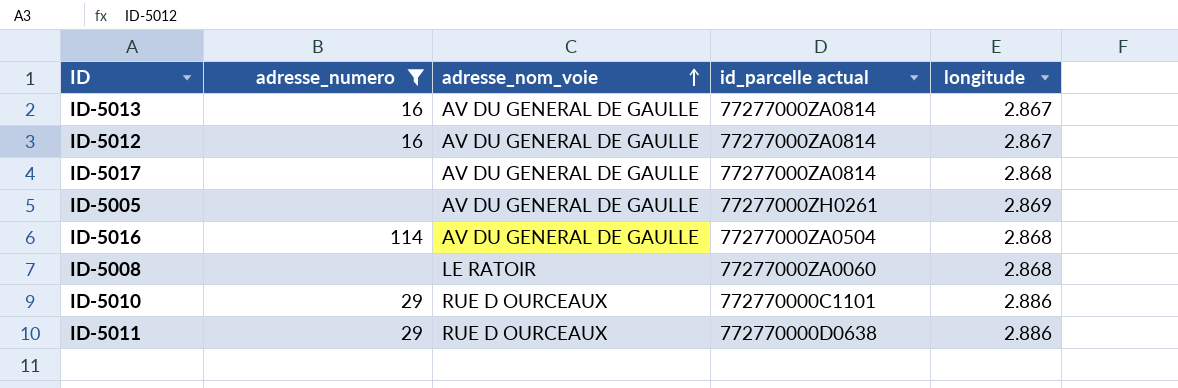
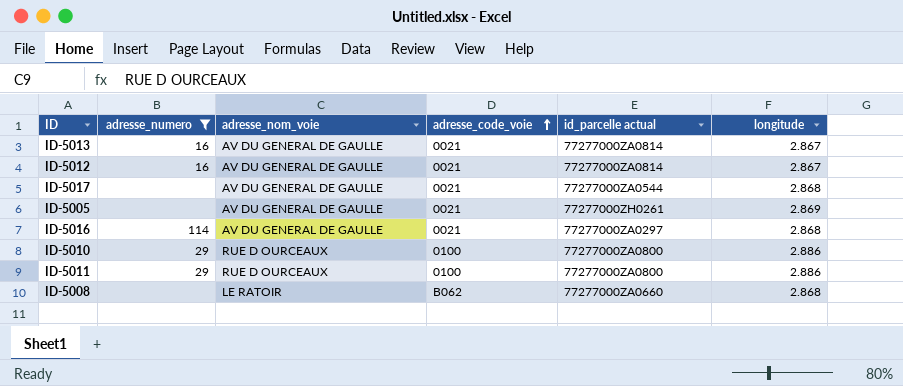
row order: adresse_nom_voie ascending -> adresse_code_voie ascending
column adresse_code_voie | position: none -> 4
ID-5017 | id_parcelle actual: 77277000ZA0814 -> 77277000ZA0544
ID-5016 | id_parcelle actual: 77277000ZA0504 -> 77277000ZA0297
ID-5010 | id_parcelle actual: 772770000C1101 -> 77277000ZA0800
ID-5011 | id_parcelle actual: 772770000D0638 -> 77277000ZA0800
ID-5008 | id_parcelle actual: 77277000ZA0060 -> 77277000ZA0660

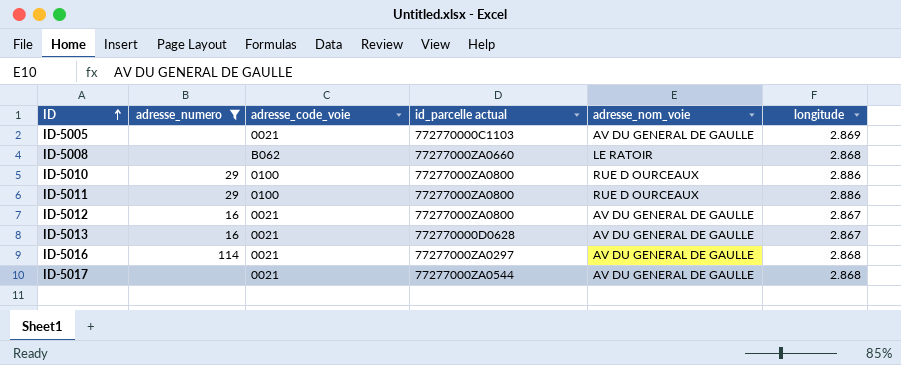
row order: adresse_code_voie ascending -> ID ascending
column adresse_nom_voie | position: 3 -> 5
ID-5005 | id_parcelle actual: 77277000ZH0261 -> 772770000C1103
ID-5012 | id_parcelle actual: 77277000ZA0814 -> 77277000ZA0800
ID-5013 | id_parcelle actual: 77277000ZA0814 -> 772770000D0628

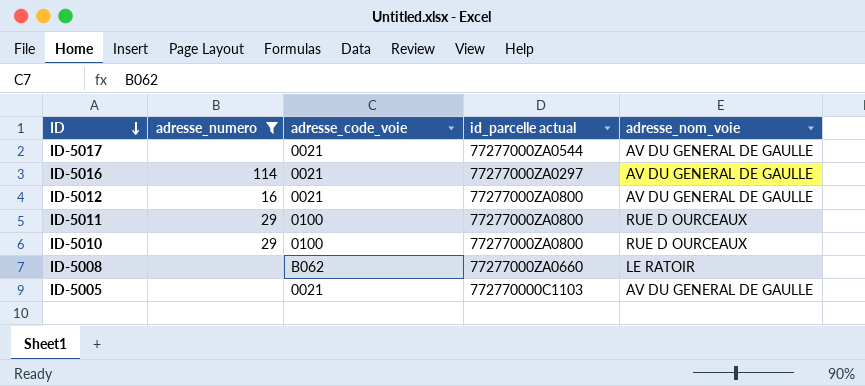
row order: ID ascending -> ID descending
column longitude | position: 6 -> none
row ID-5013: 16 | 0021 | 772770000D0628 | AV DU GENERAL DE GAULLE | 2.867 -> none

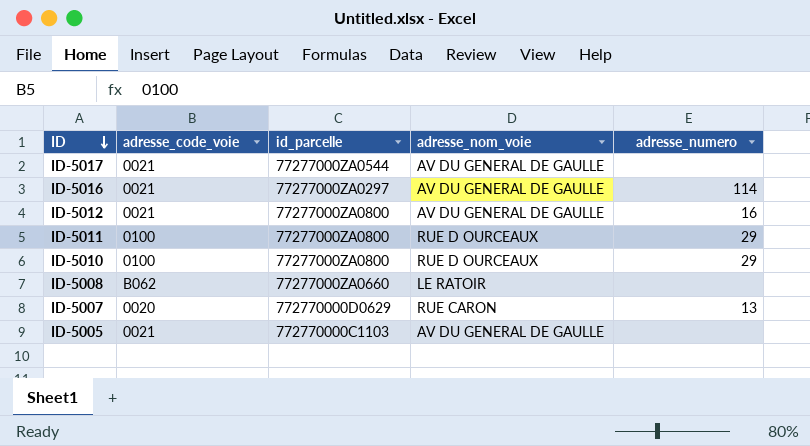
filter: adresse_numero != 13 -> none
column name: id_parcelle actual -> id_parcelle
column adresse_numero | position: 2 -> 5

